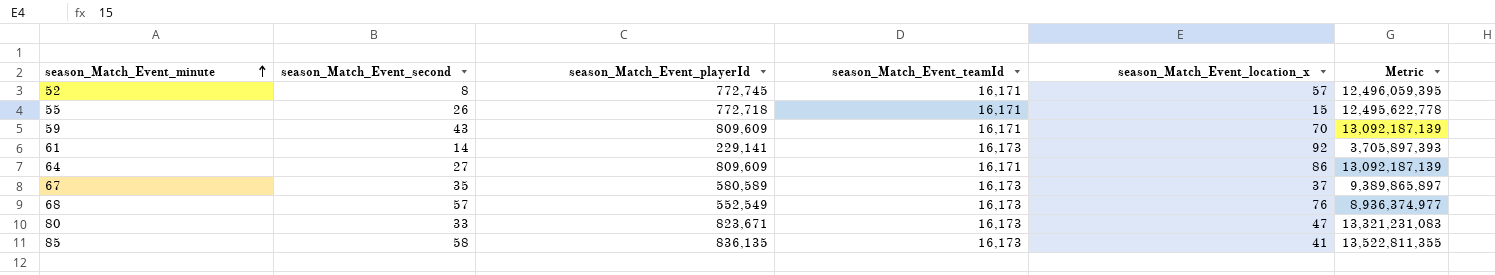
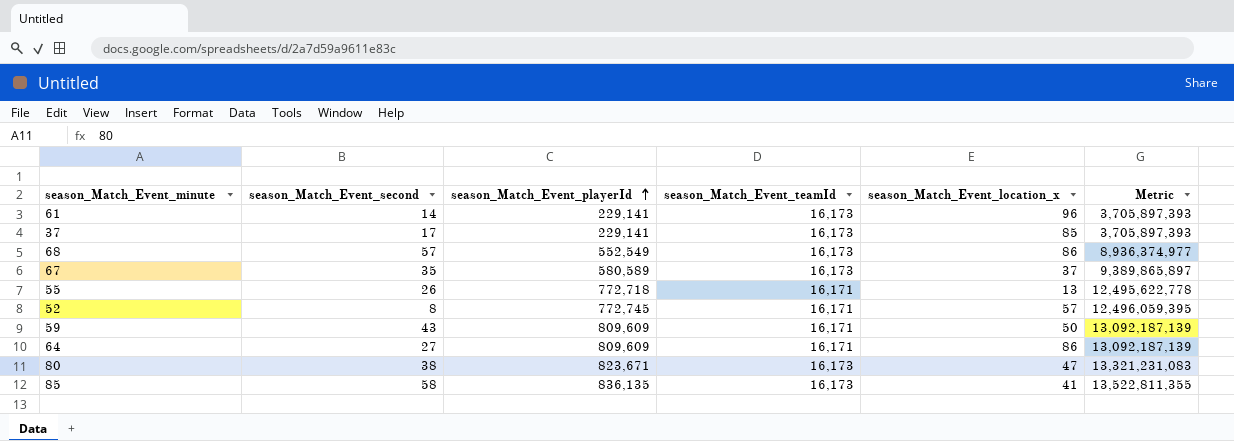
row order: season_Match_Event_minute ascending -> season_Match_Event_playerId ascending
61 | season_Match_Event_location_x: 92 -> 96
row 37: none -> 17 | 229,141 | 16,173 | 85 | 3,705,897,393
68 | season_Match_Event_location_x: 76 -> 86
55 | season_Match_Event_location_x: 15 -> 13
59 | season_Match_Event_location_x: 70 -> 50
80 | season_Match_Event_second: 33 -> 38

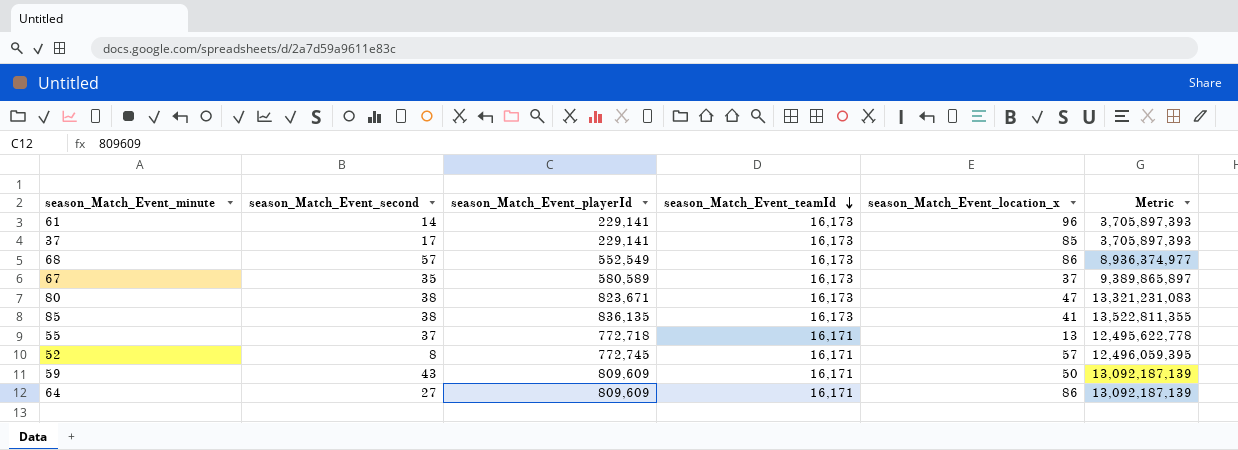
row order: season_Match_Event_playerId ascending -> season_Match_Event_teamId descending
85 | season_Match_Event_second: 58 -> 38
55 | season_Match_Event_second: 26 -> 37

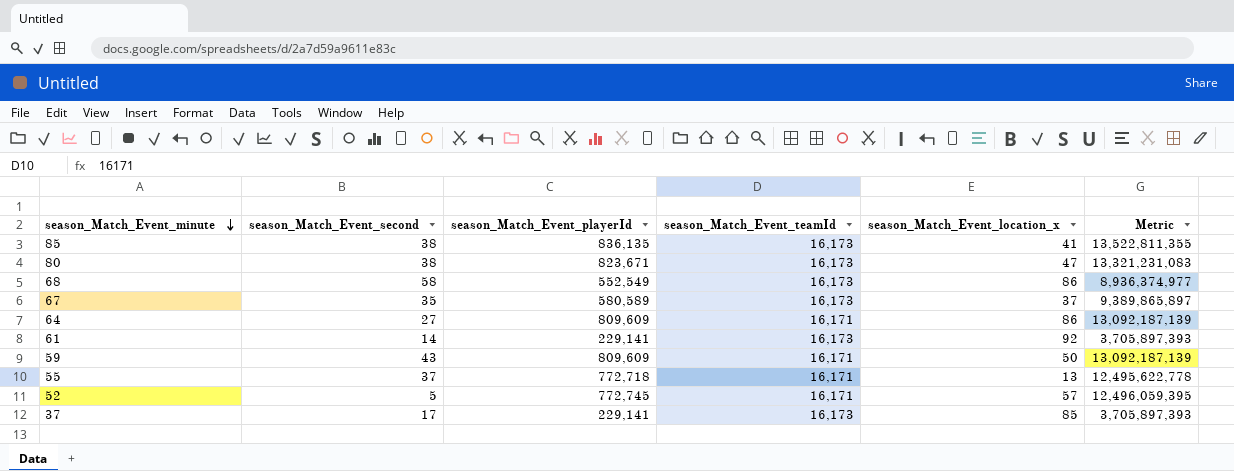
row order: season_Match_Event_teamId descending -> season_Match_Event_minute descending
68 | season_Match_Event_second: 57 -> 58
61 | season_Match_Event_location_x: 96 -> 92
52 | season_Match_Event_second: 8 -> 5

